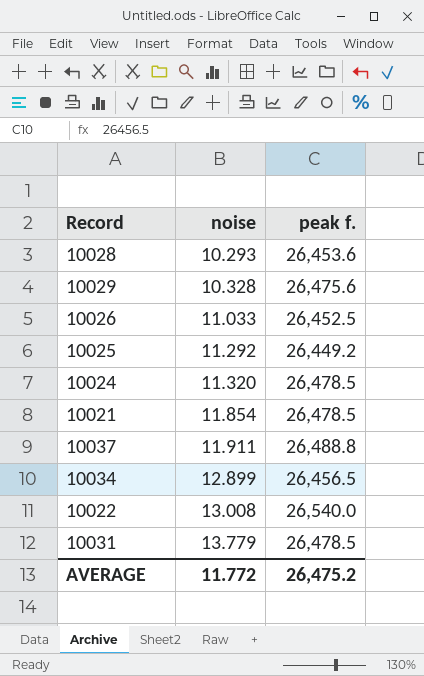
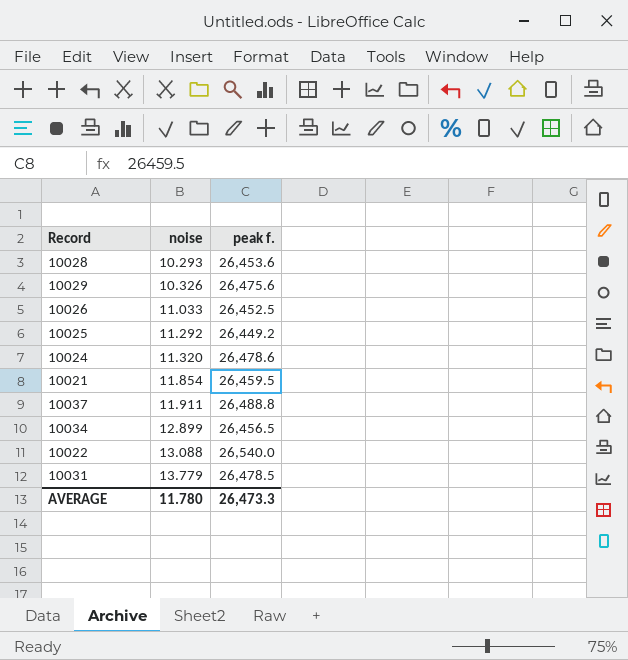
10029 | noise: 10.328 -> 10.326
10024 | peak f.: 26,478.5 -> 26,478.6
10021 | peak f.: 26,478.5 -> 26,459.5
10022 | noise: 13.008 -> 13.088
AVERAGE | noise: 11.772 -> 11.780
AVERAGE | peak f.: 26,475.2 -> 26,473.3

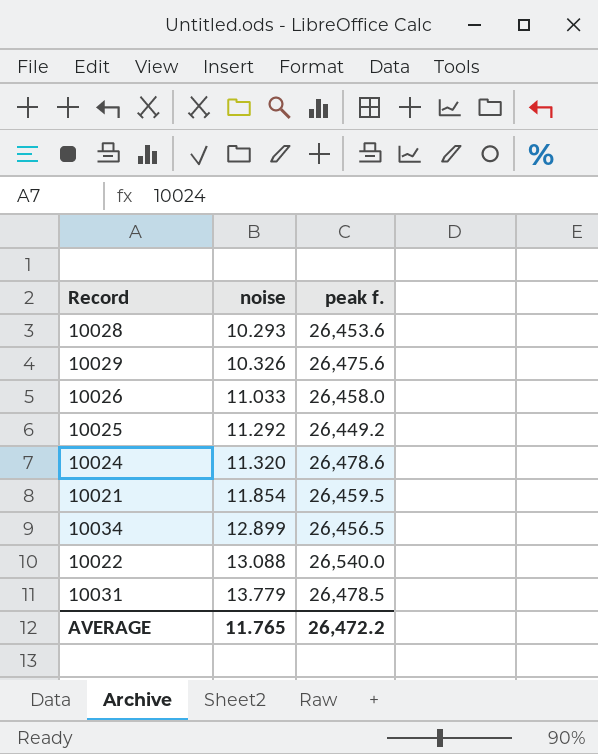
row 10037: 11.911 | 26,488.8 -> none
10026 | peak f.: 26,452.5 -> 26,458.0
AVERAGE | noise: 11.780 -> 11.765
AVERAGE | peak f.: 26,473.3 -> 26,472.2

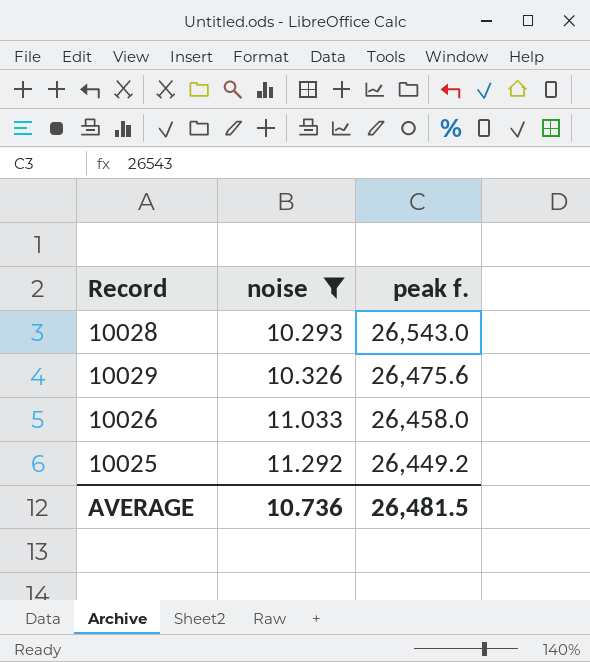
filter: none -> noise <= 11.292
10028 | peak f.: 26,453.6 -> 26,543.0
AVERAGE | noise: 11.765 -> 10.736
AVERAGE | peak f.: 26,472.2 -> 26,481.5

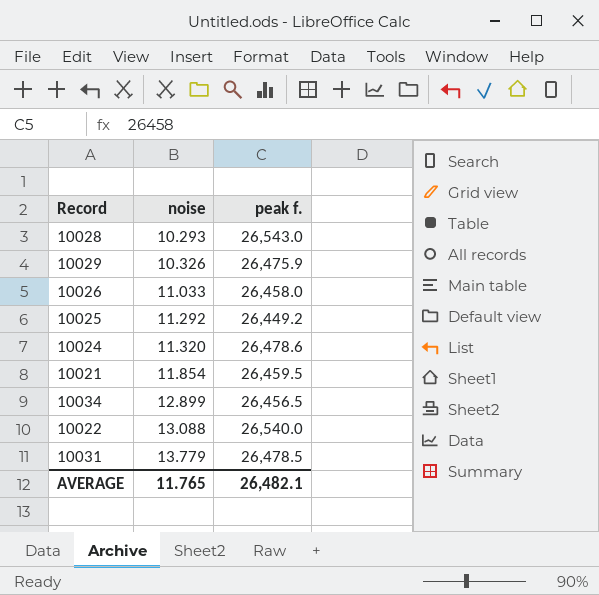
filter: noise <= 11.292 -> none
10029 | peak f.: 26,475.6 -> 26,475.9
AVERAGE | noise: 10.736 -> 11.765
AVERAGE | peak f.: 26,481.5 -> 26,482.1

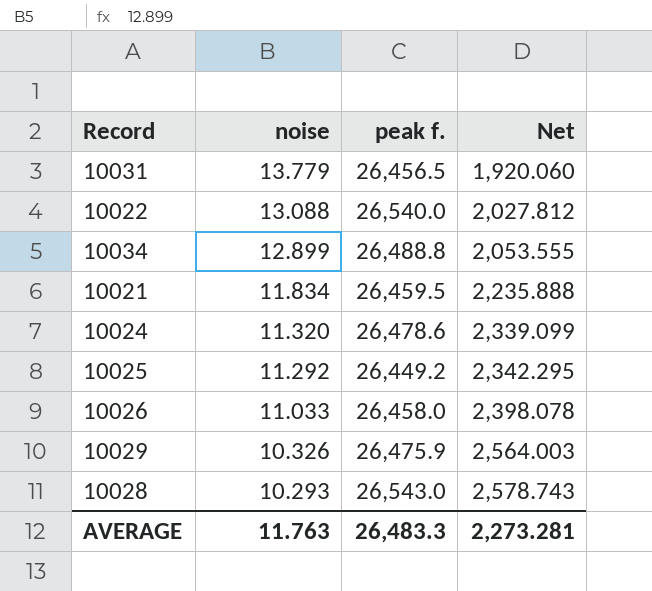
row order: noise ascending -> noise descending
column Net | formula: none -> [peak f.] / [noise]
10031 | peak f.: 26,478.5 -> 26,456.5
10034 | peak f.: 26,456.5 -> 26,488.8
10021 | noise: 11.854 -> 11.834
AVERAGE | noise: 11.765 -> 11.763
AVERAGE | peak f.: 26,482.1 -> 26,483.3

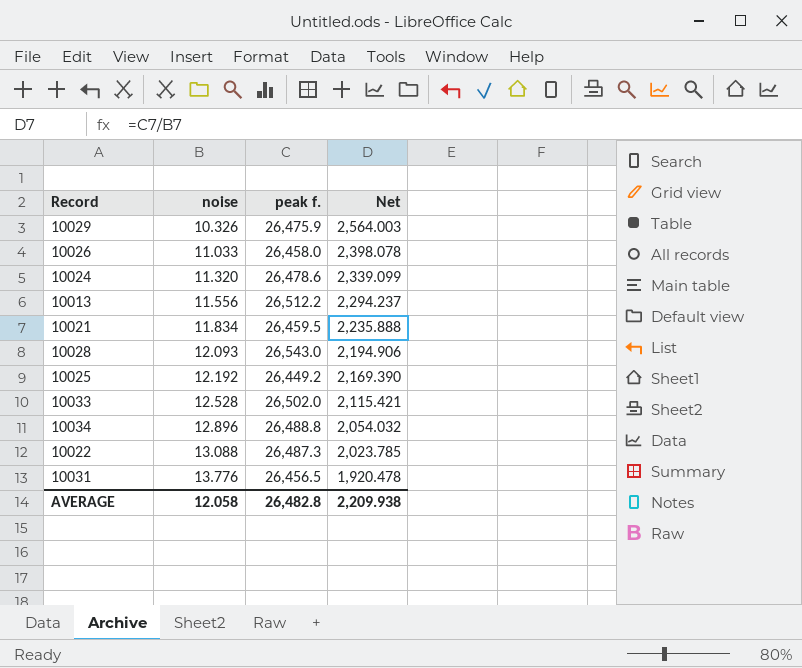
row order: noise descending -> noise ascending
row 10013: none -> 11.556 | 26,512.2 | 2,294.237
10028 | noise: 10.293 -> 12.093
10028 | Net: 2,578.743 -> 2,194.906
10025 | noise: 11.292 -> 12.192
10025 | Net: 2,342.295 -> 2,169.390
row 10033: none -> 12.528 | 26,502.0 | 2,115.421
10034 | noise: 12.899 -> 12.896
10034 | Net: 2,053.555 -> 2,054.032
10022 | peak f.: 26,540.0 -> 26,487.3
10022 | Net: 2,027.812 -> 2,023.785
10031 | noise: 13.779 -> 13.776
10031 | Net: 1,920.060 -> 1,920.478
AVERAGE | noise: 11.763 -> 12.058
AVERAGE | peak f.: 26,483.3 -> 26,482.8
AVERAGE | Net: 2,273.281 -> 2,209.938

